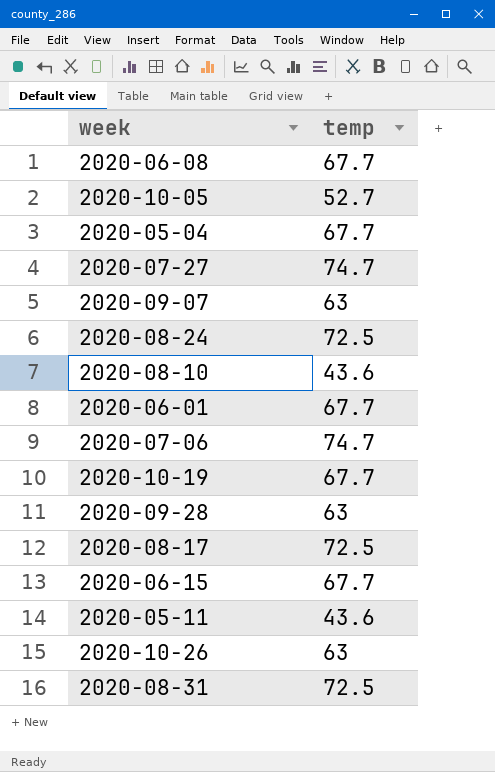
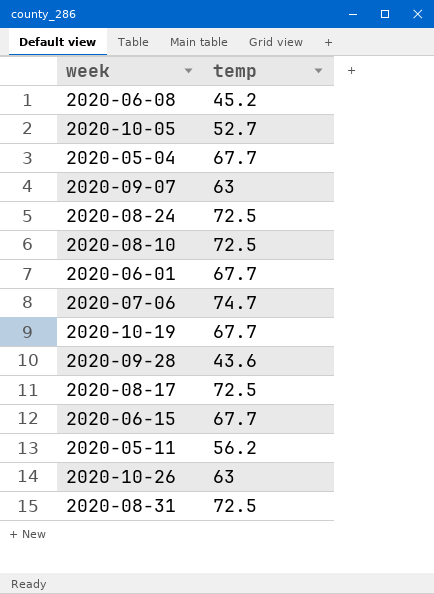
row 2020-07-27: 74.7 -> none
2020-06-08 | temp: 67.7 -> 45.2
2020-08-10 | temp: 43.6 -> 72.5
2020-09-28 | temp: 63 -> 43.6
2020-05-11 | temp: 43.6 -> 56.2

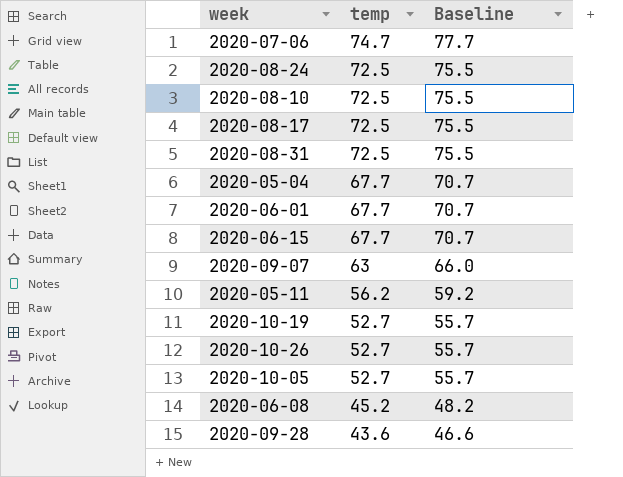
row order: none -> temp descending
column Baseline | formula: none -> [temp] + 3
2020-10-19 | temp: 67.7 -> 52.7
2020-10-26 | temp: 63 -> 52.7

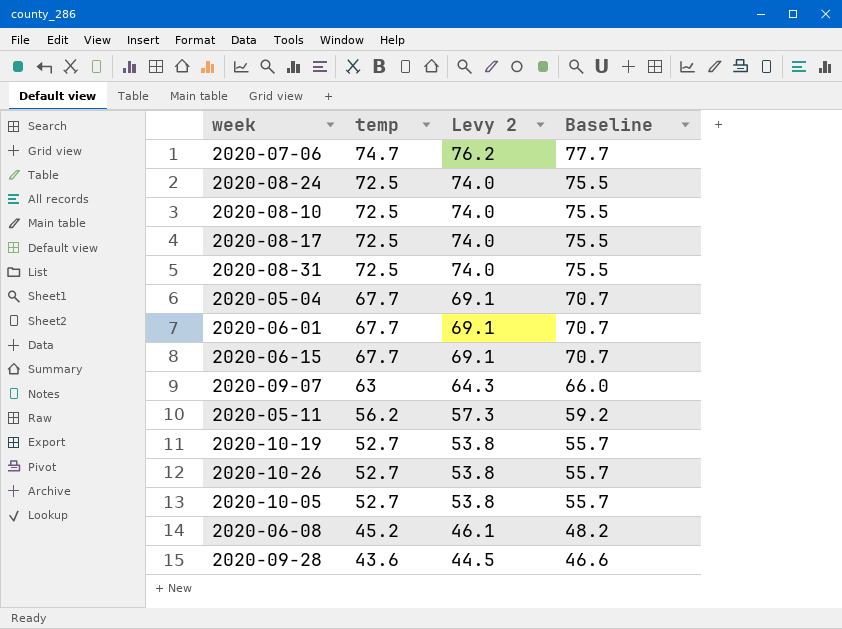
column Levy 2 | formula: none -> [temp] * 1.02

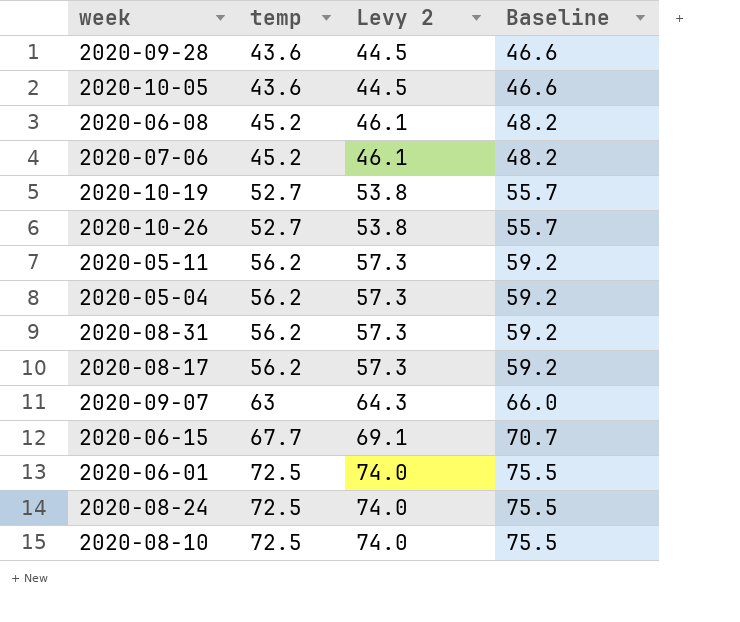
row order: temp descending -> temp ascending
2020-10-05 | temp: 52.7 -> 43.6
2020-10-05 | Levy 2: 53.8 -> 44.5
2020-10-05 | Baseline: 55.7 -> 46.6
2020-07-06 | temp: 74.7 -> 45.2
2020-07-06 | Levy 2: 76.2 -> 46.1
2020-07-06 | Baseline: 77.7 -> 48.2
2020-05-04 | temp: 67.7 -> 56.2
2020-05-04 | Levy 2: 69.1 -> 57.3
2020-05-04 | Baseline: 70.7 -> 59.2
2020-08-31 | temp: 72.5 -> 56.2
2020-08-31 | Levy 2: 74.0 -> 57.3
2020-08-31 | Baseline: 75.5 -> 59.2
2020-08-17 | temp: 72.5 -> 56.2
2020-08-17 | Levy 2: 74.0 -> 57.3
2020-08-17 | Baseline: 75.5 -> 59.2
2020-06-01 | temp: 67.7 -> 72.5
2020-06-01 | Levy 2: 69.1 -> 74.0
2020-06-01 | Baseline: 70.7 -> 75.5

